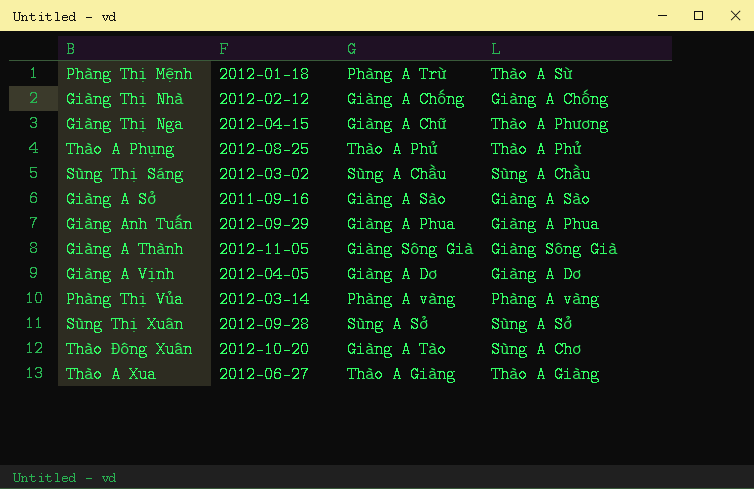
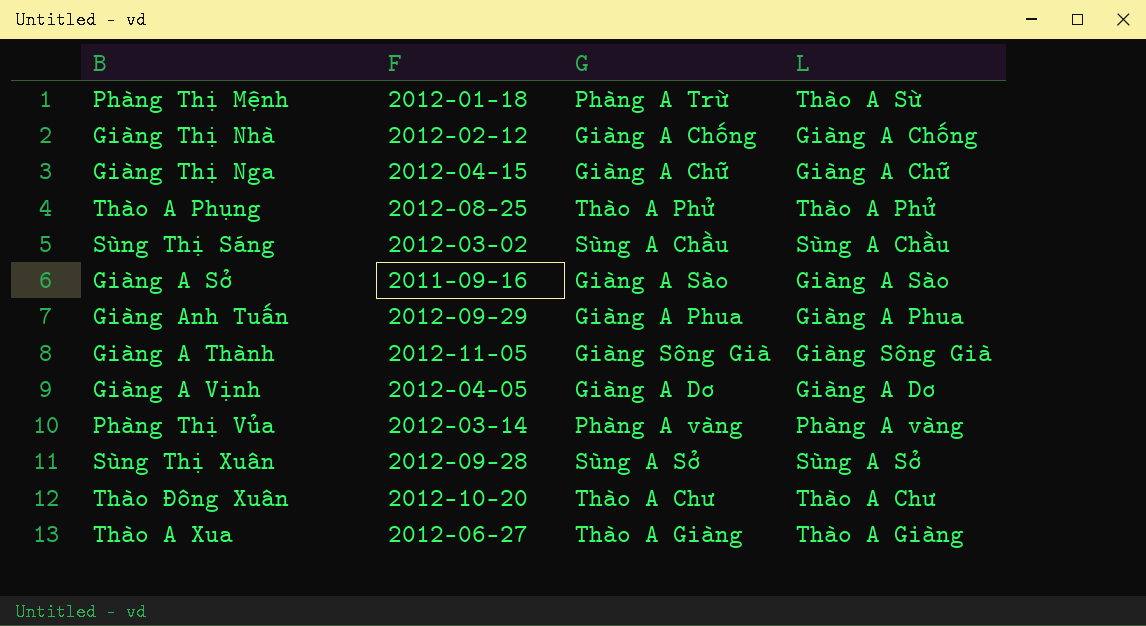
Giàng Thị Nga | L: Thào A Phương -> Giàng A Chữ
Thào Đông Xuân | G: Giàng A Tào -> Thào A Chư
Thào Đông Xuân | L: Sùng A Chơ -> Thào A Chư

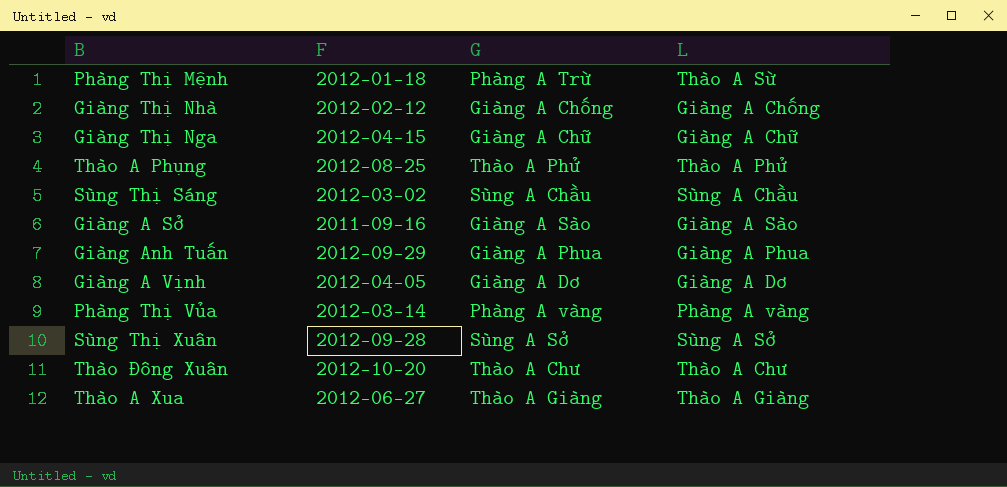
row Giàng A Thành: 2012-11-05 | Giàng Sông Già | Giàng Sông Già -> none

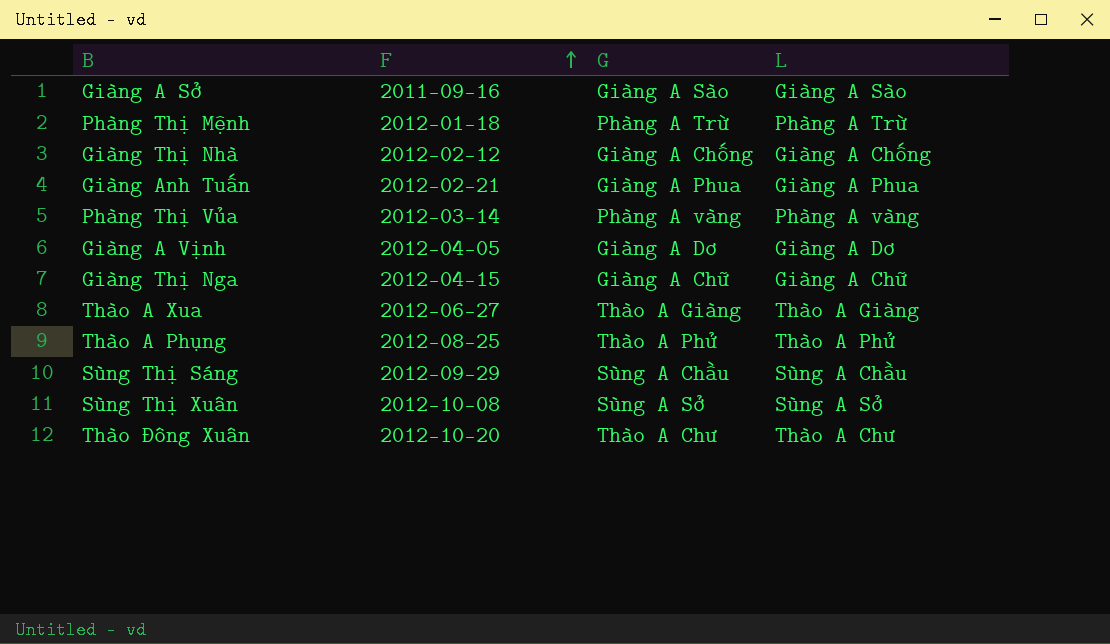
row order: none -> F ascending
Phàng Thị Mệnh | L: Thào A Sừ -> Phàng A Trừ
Giàng Anh Tuấn | F: 2012-09-29 -> 2012-02-21
Sùng Thị Sáng | F: 2012-03-02 -> 2012-09-29
Sùng Thị Xuân | F: 2012-09-28 -> 2012-10-08

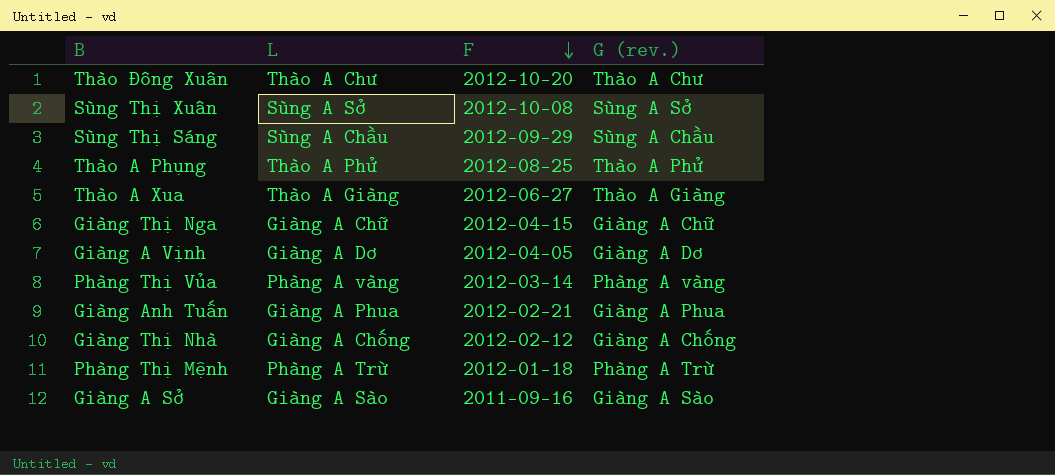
row order: F ascending -> F descending
column L | position: 4 -> 2
column name: G -> G (rev.)

